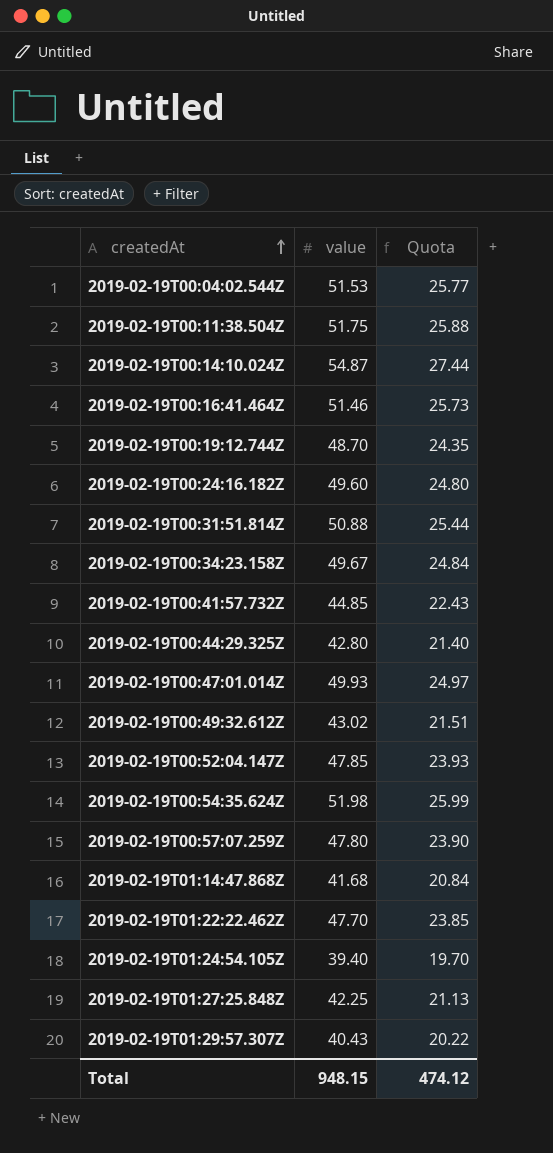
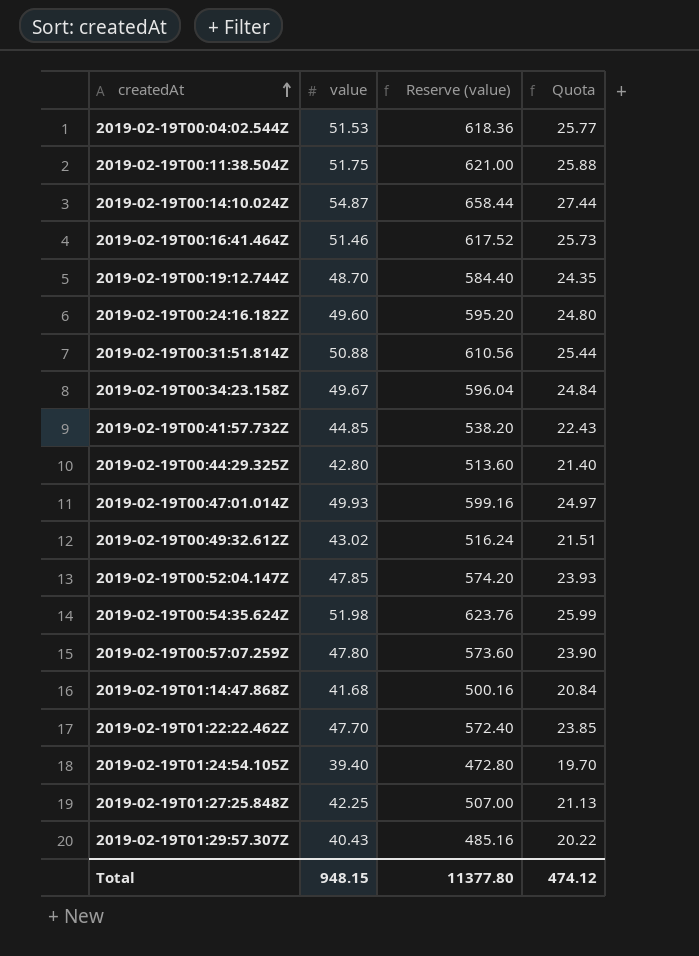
column Reserve (value) | formula: none -> [value] * 12

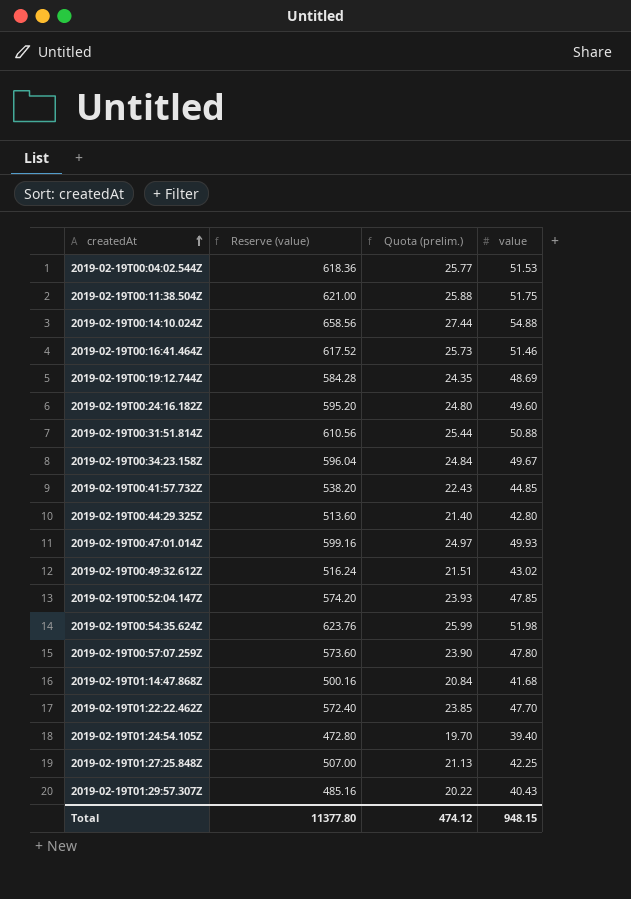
column name: Quota -> Quota (prelim.)
column value | position: 2 -> 4
2019-02-19T00:14:10.024Z | Reserve (value): 658.44 -> 658.56
2019-02-19T00:14:10.024Z | value: 54.87 -> 54.88
2019-02-19T00:19:12.744Z | Reserve (value): 584.40 -> 584.28
2019-02-19T00:19:12.744Z | value: 48.70 -> 48.69

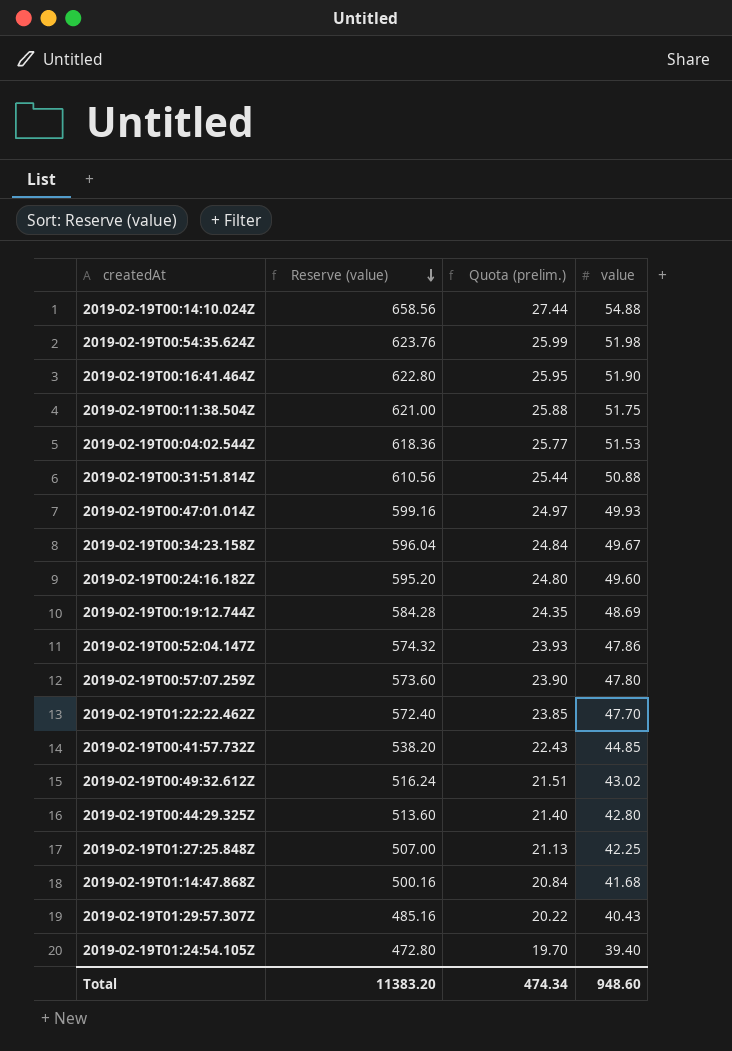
row order: createdAt ascending -> Reserve (value) descending
2019-02-19T00:16:41.464Z | Reserve (value): 617.52 -> 622.80
2019-02-19T00:16:41.464Z | Quota (prelim.): 25.73 -> 25.95
2019-02-19T00:16:41.464Z | value: 51.46 -> 51.90
2019-02-19T00:52:04.147Z | Reserve (value): 574.20 -> 574.32
2019-02-19T00:52:04.147Z | value: 47.85 -> 47.86
Total | Reserve (value): 11377.80 -> 11383.20
Total | Quota (prelim.): 474.12 -> 474.34
Total | value: 948.15 -> 948.60

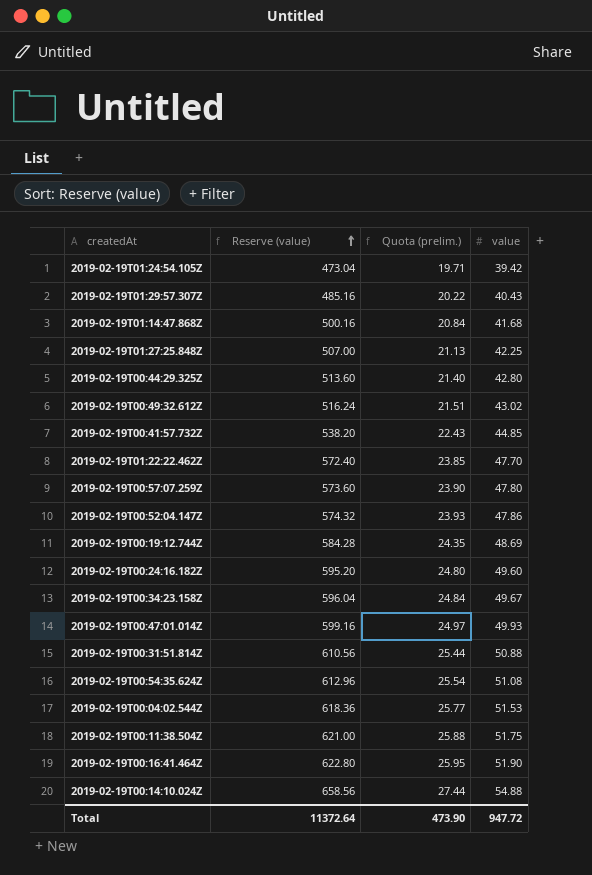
row order: Reserve (value) descending -> Reserve (value) ascending
2019-02-19T01:24:54.105Z | Reserve (value): 472.80 -> 473.04
2019-02-19T01:24:54.105Z | Quota (prelim.): 19.70 -> 19.71
2019-02-19T01:24:54.105Z | value: 39.40 -> 39.42
2019-02-19T00:54:35.624Z | Reserve (value): 623.76 -> 612.96
2019-02-19T00:54:35.624Z | Quota (prelim.): 25.99 -> 25.54
2019-02-19T00:54:35.624Z | value: 51.98 -> 51.08
Total | Reserve (value): 11383.20 -> 11372.64
Total | Quota (prelim.): 474.34 -> 473.90
Total | value: 948.60 -> 947.72

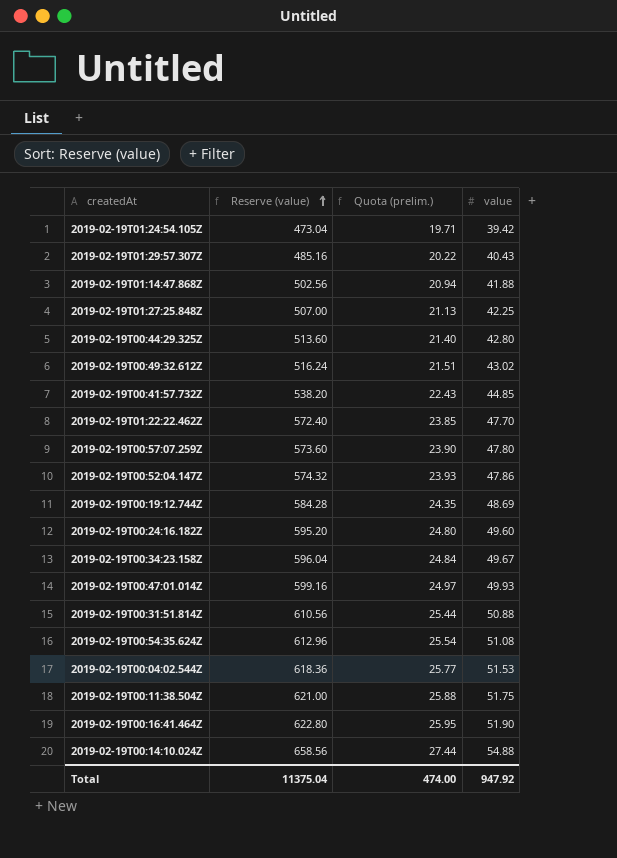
2019-02-19T01:14:47.868Z | Reserve (value): 500.16 -> 502.56
2019-02-19T01:14:47.868Z | Quota (prelim.): 20.84 -> 20.94
2019-02-19T01:14:47.868Z | value: 41.68 -> 41.88
Total | Reserve (value): 11372.64 -> 11375.04
Total | Quota (prelim.): 473.90 -> 474.00
Total | value: 947.72 -> 947.92

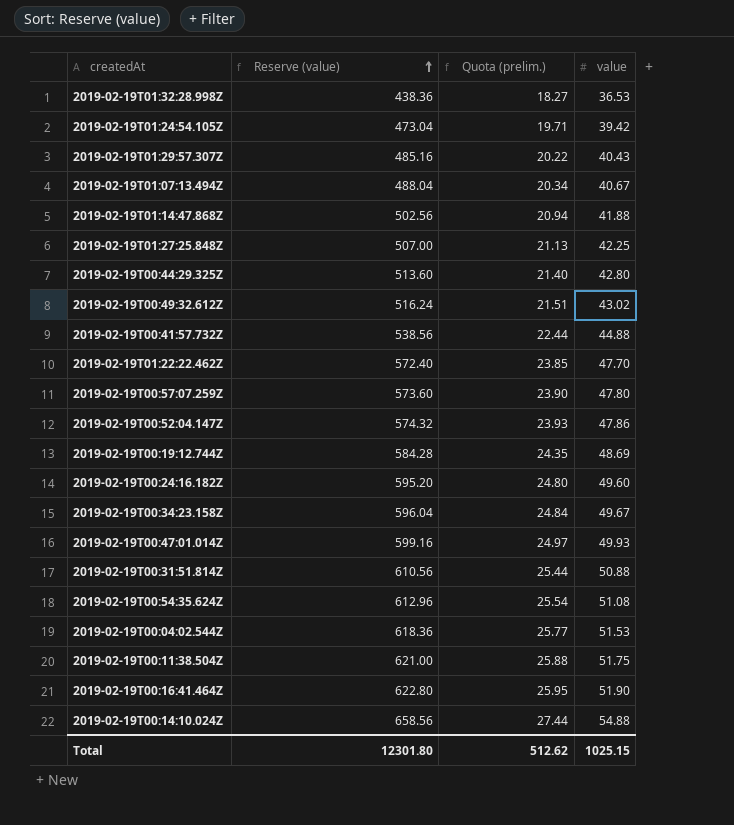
row 2019-02-19T01:32:28.998Z: none -> 438.36 | 18.27 | 36.53
row 2019-02-19T01:07:13.494Z: none -> 488.04 | 20.34 | 40.67
2019-02-19T00:41:57.732Z | Reserve (value): 538.20 -> 538.56
2019-02-19T00:41:57.732Z | Quota (prelim.): 22.43 -> 22.44
2019-02-19T00:41:57.732Z | value: 44.85 -> 44.88
Total | Reserve (value): 11375.04 -> 12301.80
Total | Quota (prelim.): 474.00 -> 512.62
Total | value: 947.92 -> 1025.15

